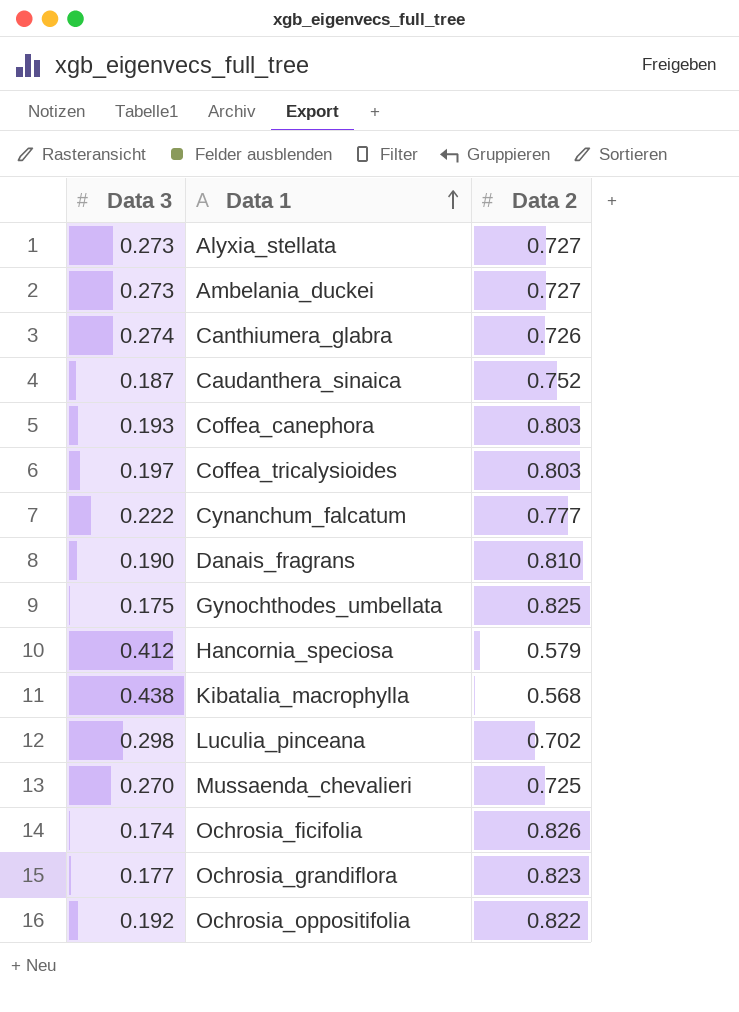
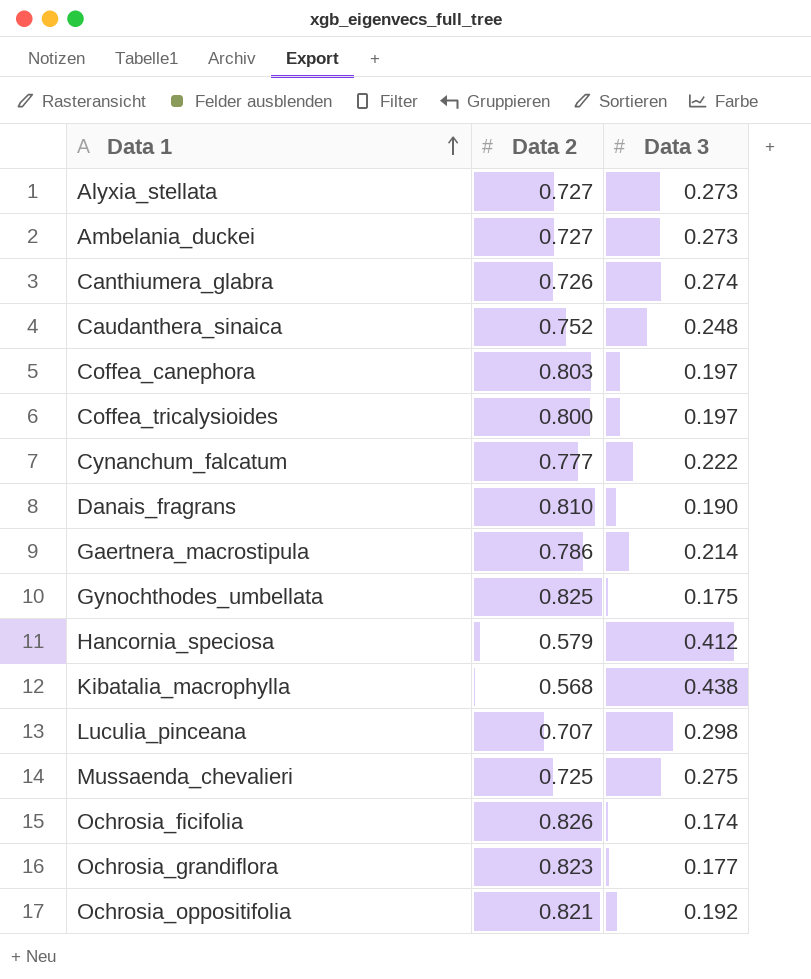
column Data 3 | position: 1 -> 3
Caudanthera_sinaica | Data 3: 0.187 -> 0.248
Coffea_canephora | Data 3: 0.193 -> 0.197
Coffea_tricalysioides | Data 2: 0.803 -> 0.800
row Gaertnera_macrostipula: none -> 0.786 | 0.214
Luculia_pinceana | Data 2: 0.702 -> 0.707
Mussaenda_chevalieri | Data 3: 0.270 -> 0.275
Ochrosia_oppositifolia | Data 2: 0.822 -> 0.821

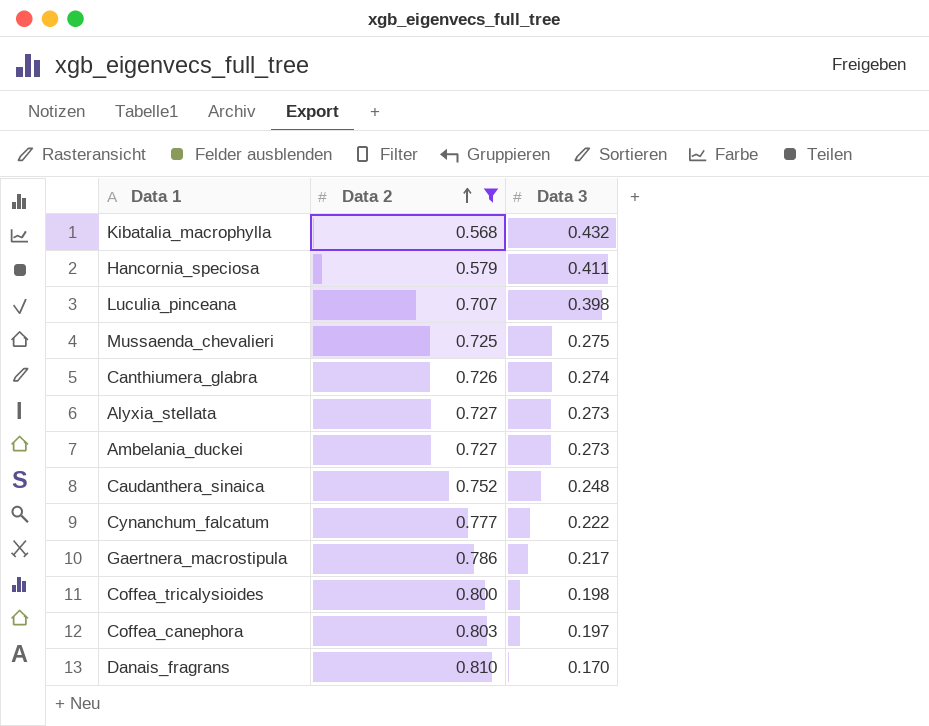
filter: none -> Data 2 <= 0.810
row order: Data 1 ascending -> Data 2 ascending
Kibatalia_macrophylla | Data 3: 0.438 -> 0.432
Hancornia_speciosa | Data 3: 0.412 -> 0.411
Luculia_pinceana | Data 3: 0.298 -> 0.398
Gaertnera_macrostipula | Data 3: 0.214 -> 0.217
Coffea_tricalysioides | Data 3: 0.197 -> 0.198
Danais_fragrans | Data 3: 0.190 -> 0.170

